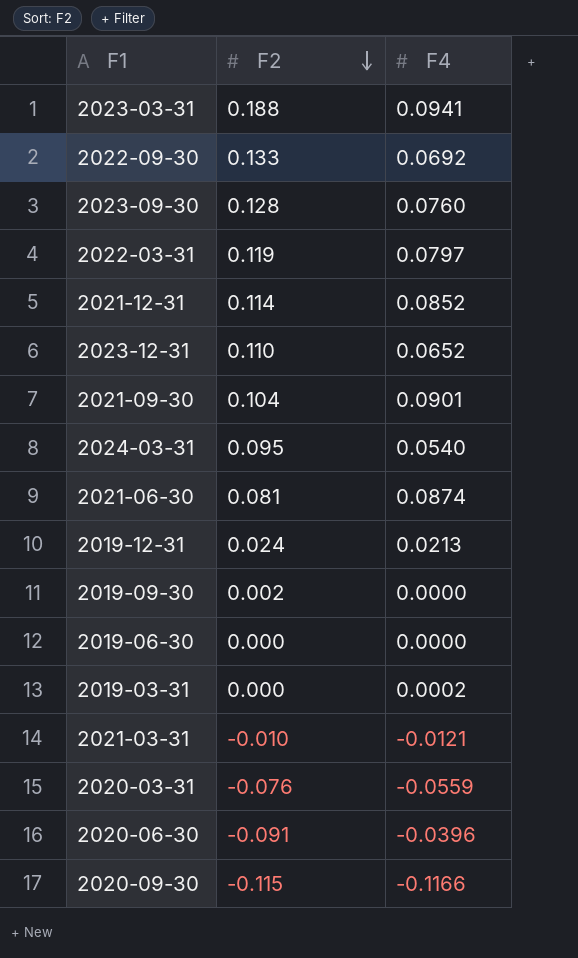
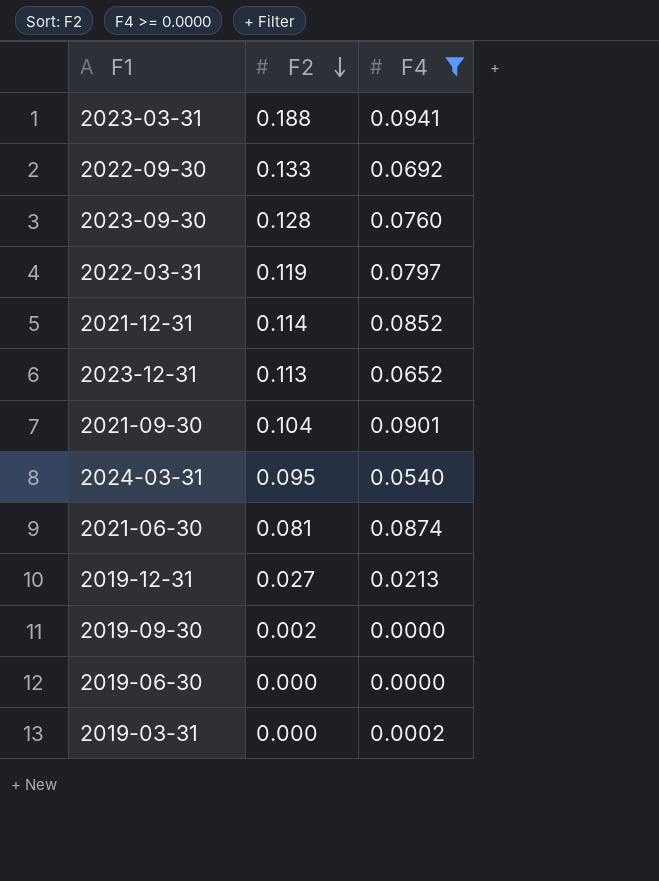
filter: none -> F4 >= 0.0000
2023-12-31 | F2: 0.110 -> 0.113
2019-12-31 | F2: 0.024 -> 0.027

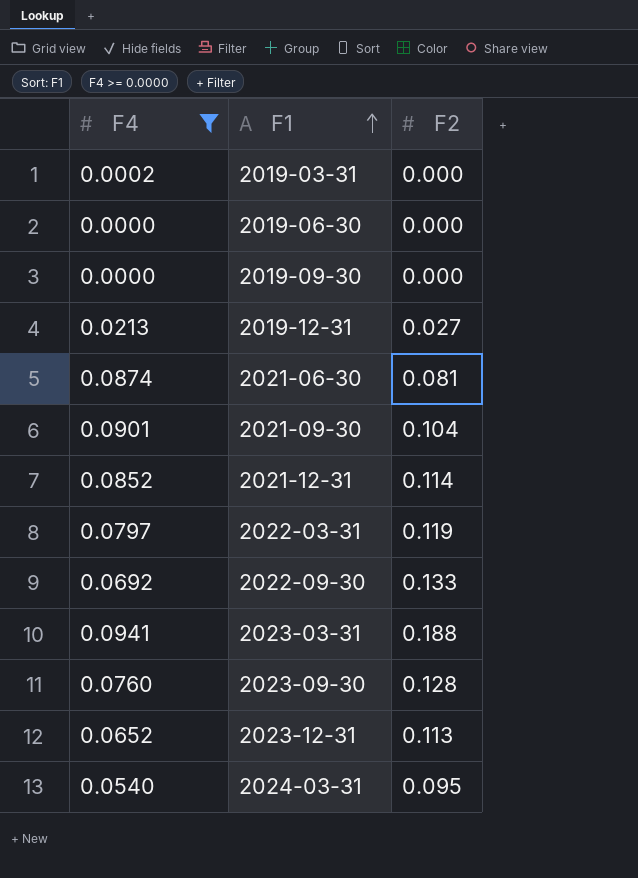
row order: F2 descending -> F1 ascending
column F4 | position: 3 -> 1
2019-09-30 | F2: 0.002 -> 0.000

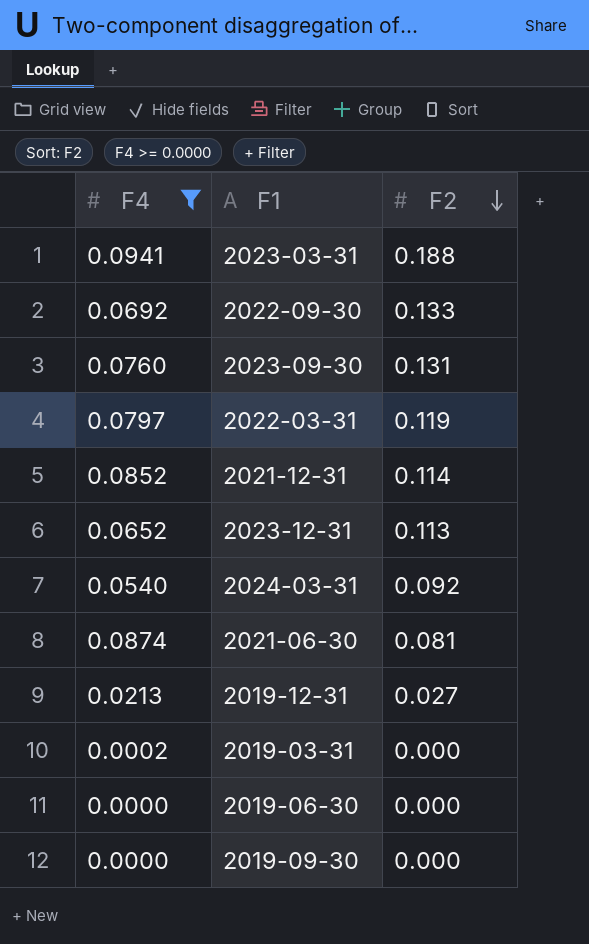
row order: F1 ascending -> F2 descending
row 2021-09-30: 0.0901 | 0.104 -> none
2023-09-30 | F2: 0.128 -> 0.131
2024-03-31 | F2: 0.095 -> 0.092

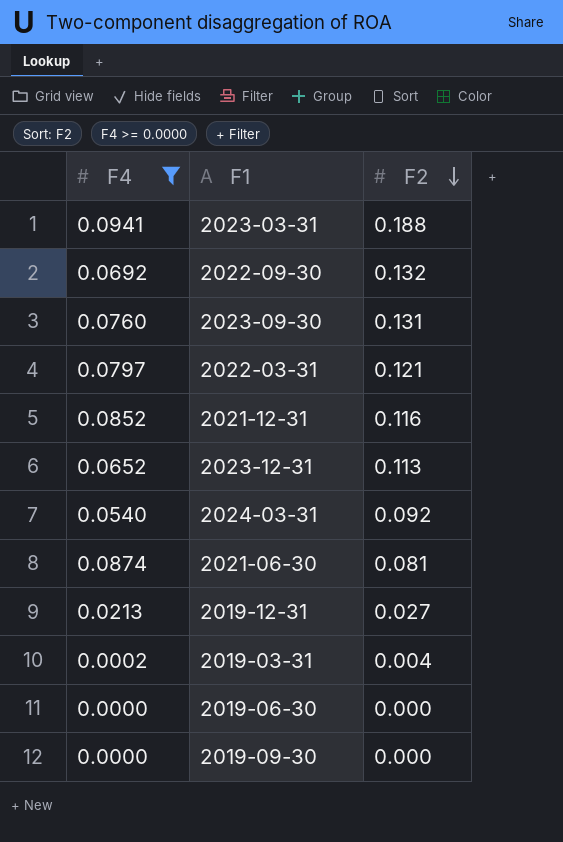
2022-09-30 | F2: 0.133 -> 0.132
2022-03-31 | F2: 0.119 -> 0.121
2021-12-31 | F2: 0.114 -> 0.116
2019-03-31 | F2: 0.000 -> 0.004

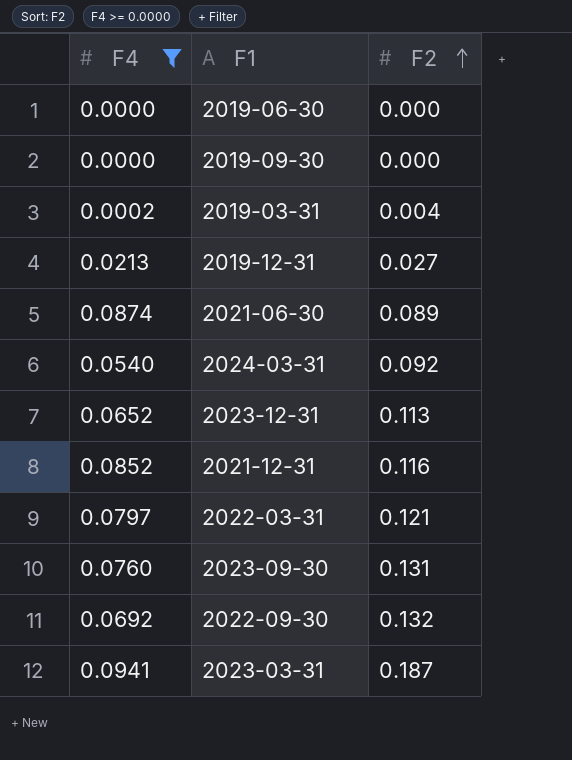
row order: F2 descending -> F2 ascending
2021-06-30 | F2: 0.081 -> 0.089
2023-03-31 | F2: 0.188 -> 0.187

